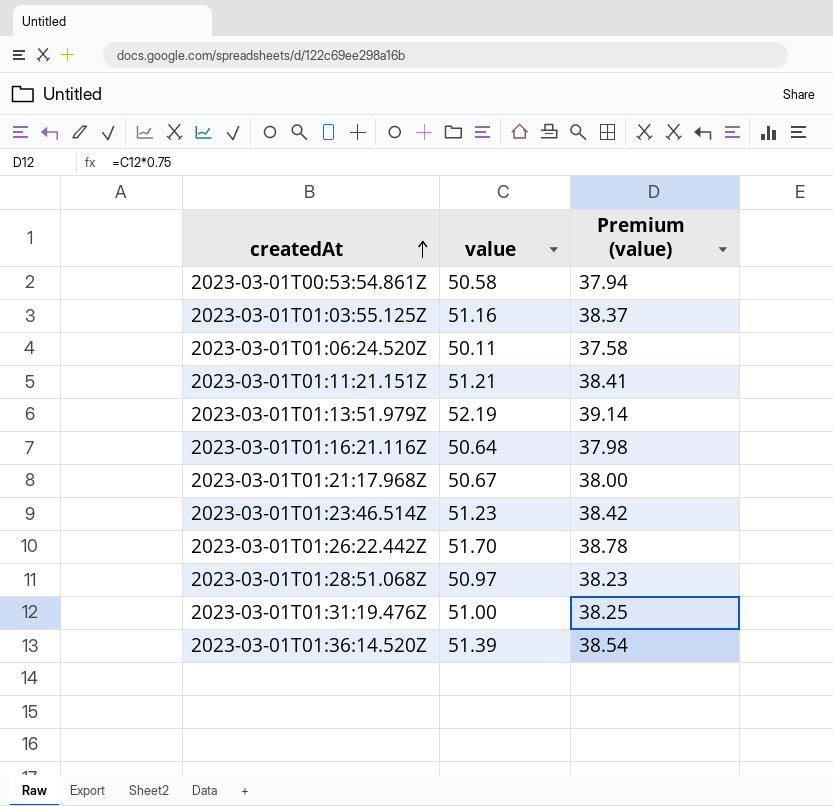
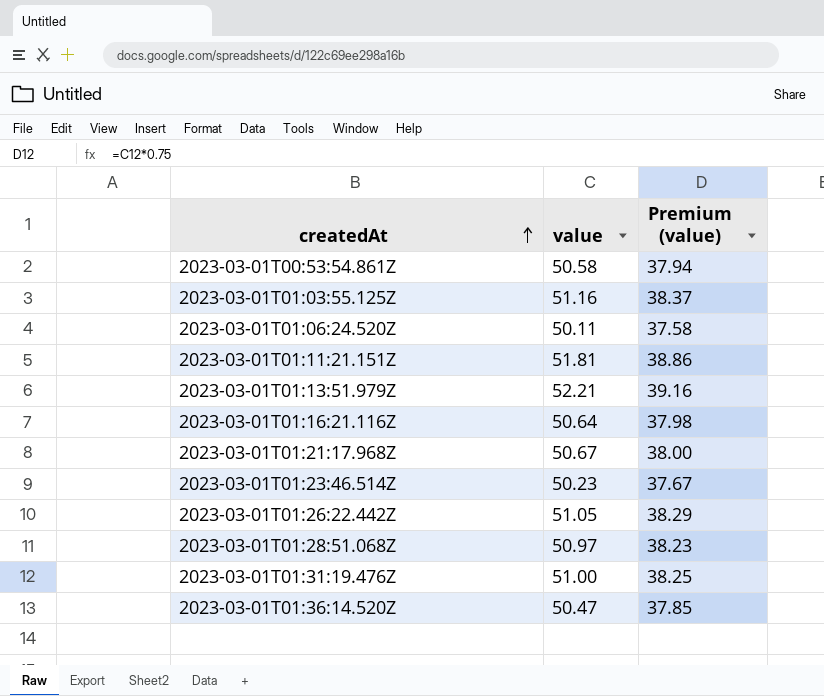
2023-03-01T01:11:21.151Z | value: 51.21 -> 51.81
2023-03-01T01:11:21.151Z | Premium (value): 38.41 -> 38.86
2023-03-01T01:13:51.979Z | value: 52.19 -> 52.21
2023-03-01T01:13:51.979Z | Premium (value): 39.14 -> 39.16
2023-03-01T01:23:46.514Z | value: 51.23 -> 50.23
2023-03-01T01:23:46.514Z | Premium (value): 38.42 -> 37.67
2023-03-01T01:26:22.442Z | value: 51.70 -> 51.05
2023-03-01T01:26:22.442Z | Premium (value): 38.78 -> 38.29
2023-03-01T01:36:14.520Z | value: 51.39 -> 50.47
2023-03-01T01:36:14.520Z | Premium (value): 38.54 -> 37.85

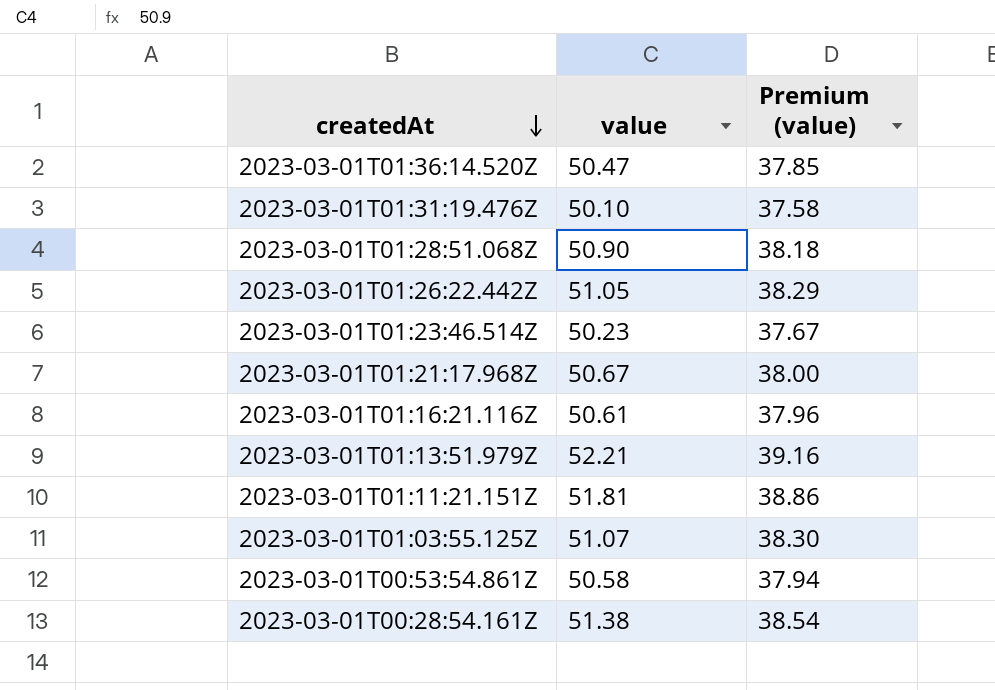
row order: createdAt ascending -> createdAt descending
row 2023-03-01T01:06:24.520Z: 50.11 | 37.58 -> none
2023-03-01T01:31:19.476Z | value: 51.00 -> 50.10
2023-03-01T01:31:19.476Z | Premium (value): 38.25 -> 37.58
2023-03-01T01:28:51.068Z | value: 50.97 -> 50.90
2023-03-01T01:28:51.068Z | Premium (value): 38.23 -> 38.18
2023-03-01T01:16:21.116Z | value: 50.64 -> 50.61
2023-03-01T01:16:21.116Z | Premium (value): 37.98 -> 37.96
2023-03-01T01:03:55.125Z | value: 51.16 -> 51.07
2023-03-01T01:03:55.125Z | Premium (value): 38.37 -> 38.30
row 2023-03-01T00:28:54.161Z: none -> 51.38 | 38.54

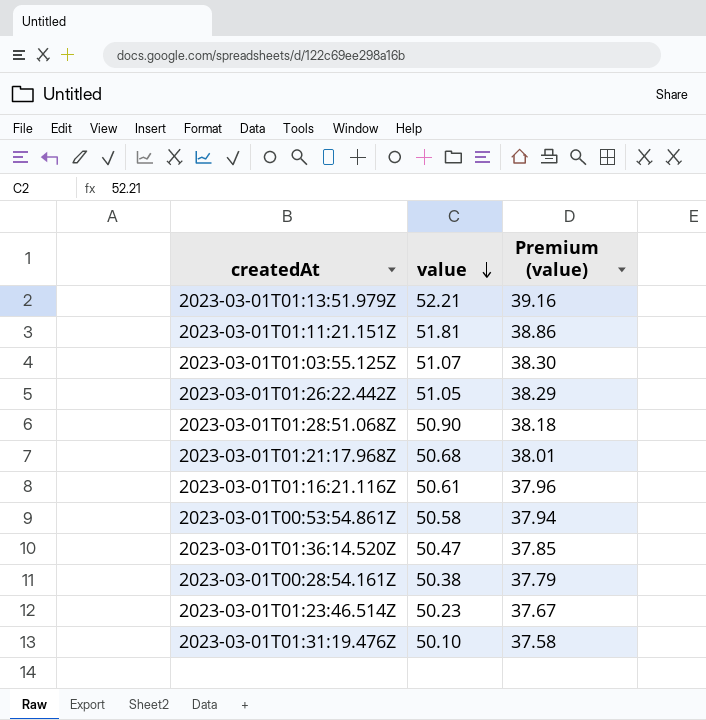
row order: createdAt descending -> value descending
2023-03-01T01:21:17.968Z | value: 50.67 -> 50.68
2023-03-01T01:21:17.968Z | Premium (value): 38.00 -> 38.01
2023-03-01T00:28:54.161Z | value: 51.38 -> 50.38
2023-03-01T00:28:54.161Z | Premium (value): 38.54 -> 37.79

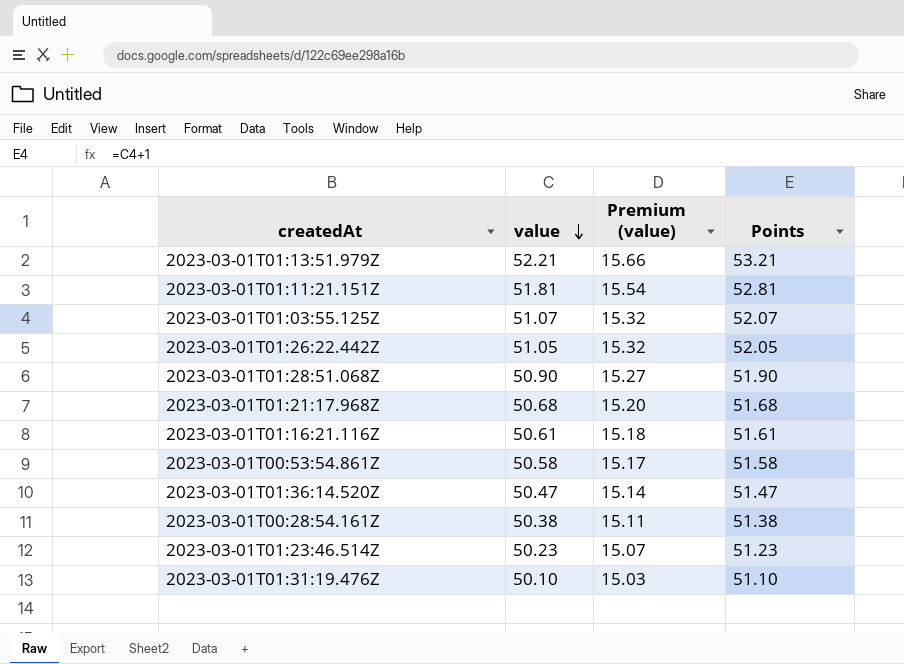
column Premium (value) | formula: [value] * 0.75 -> [value] * 0.3
column Points | formula: none -> [value] + 1

